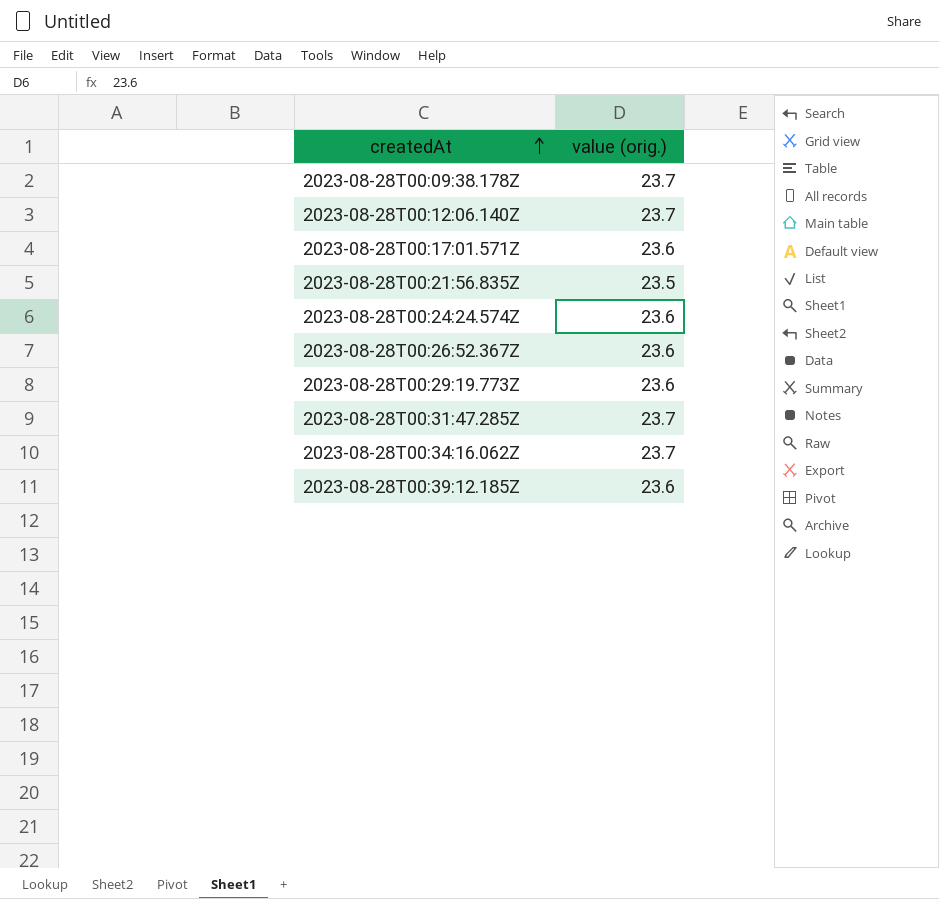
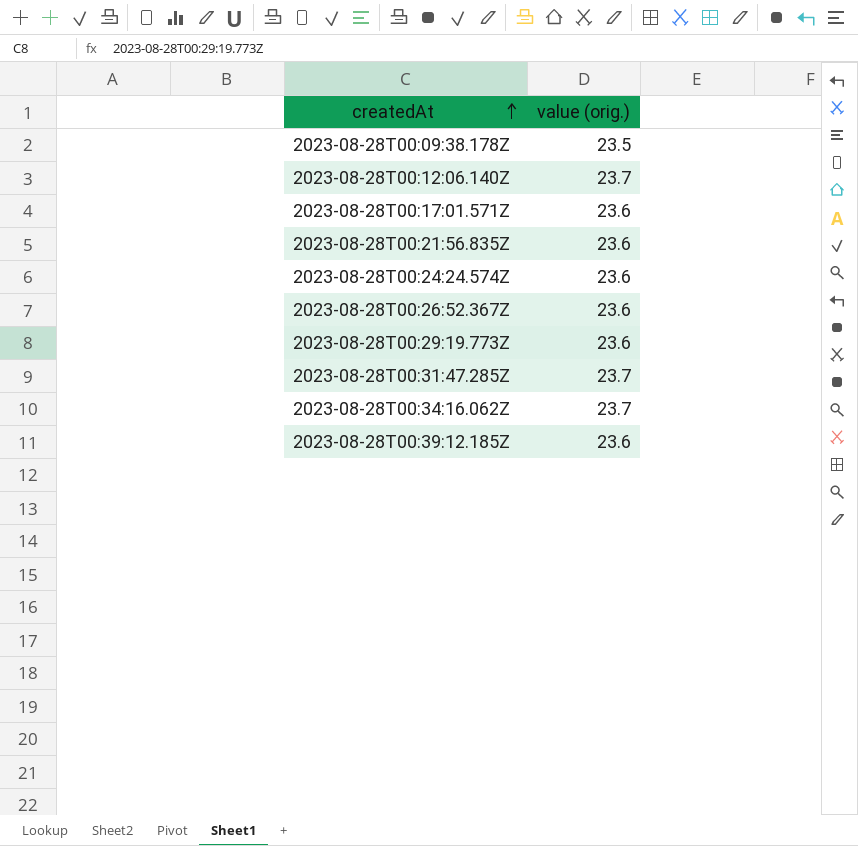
2023-08-28T00:09:38.178Z | value (orig.): 23.7 -> 23.5
2023-08-28T00:21:56.835Z | value (orig.): 23.5 -> 23.6

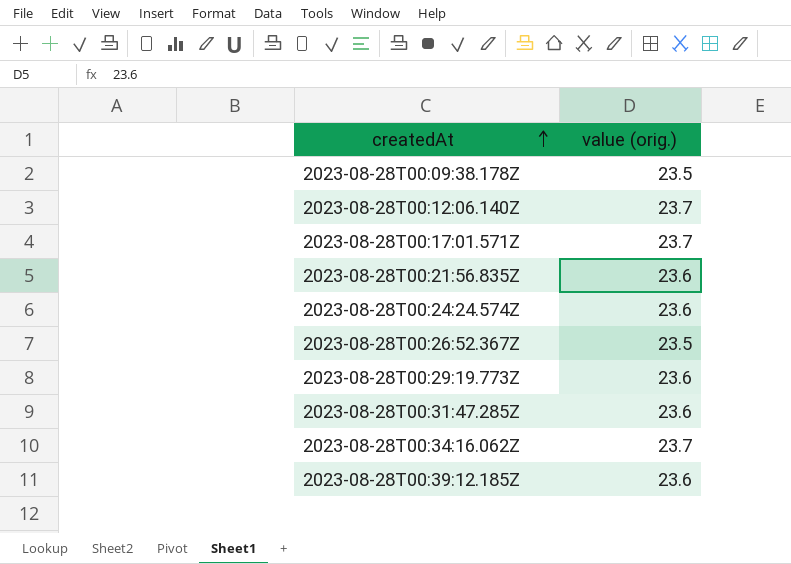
2023-08-28T00:17:01.571Z | value (orig.): 23.6 -> 23.7
2023-08-28T00:26:52.367Z | value (orig.): 23.6 -> 23.5
2023-08-28T00:31:47.285Z | value (orig.): 23.7 -> 23.6

